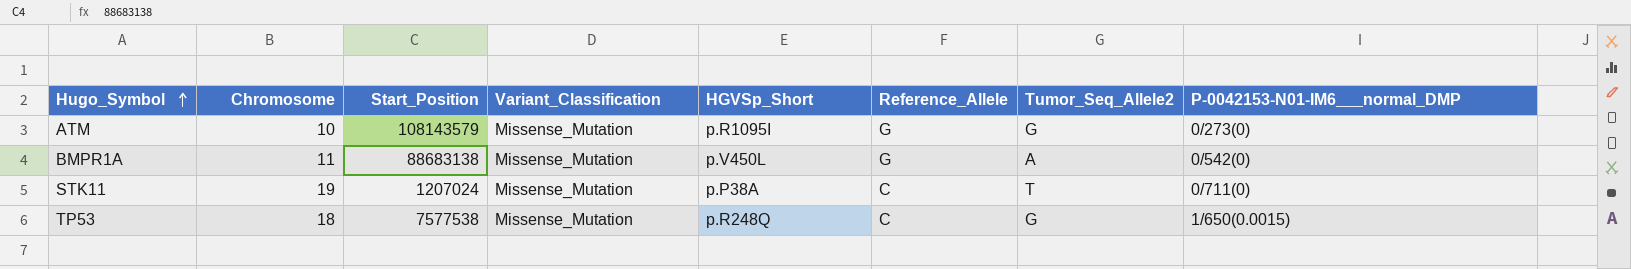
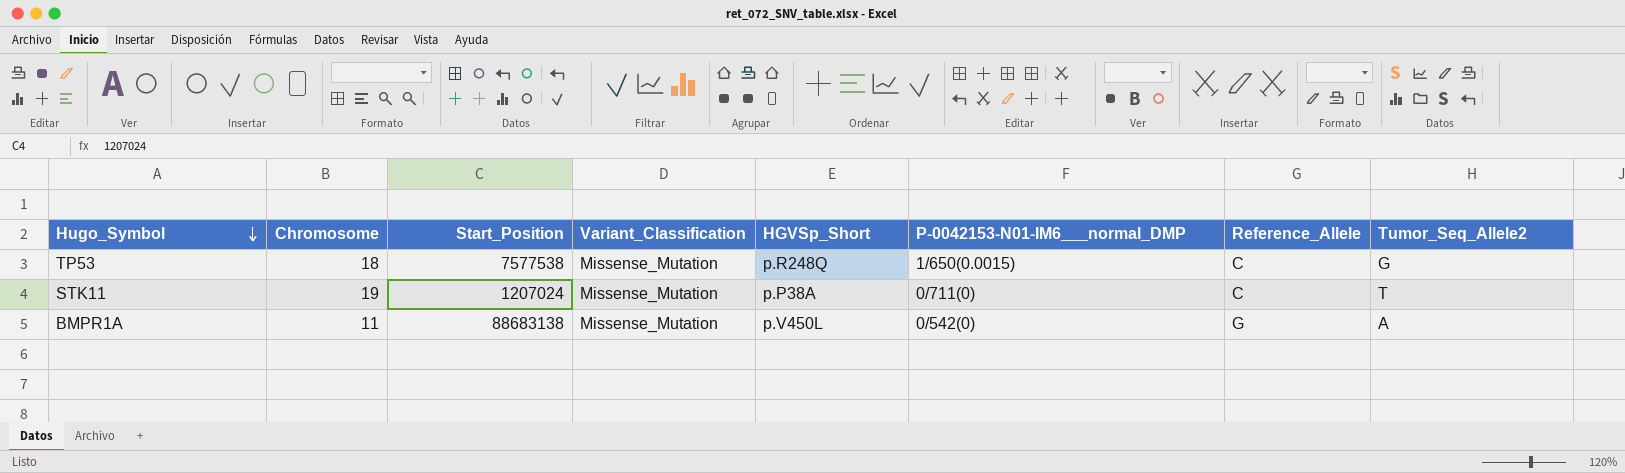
row order: Hugo_Symbol ascending -> Hugo_Symbol descending
column P-0042153-N01-IM6___normal_DMP | position: 8 -> 6
row ATM: 10 | 108143579 | Missense_Mutation | p.R1095I | G | G | 0/273(0) -> none

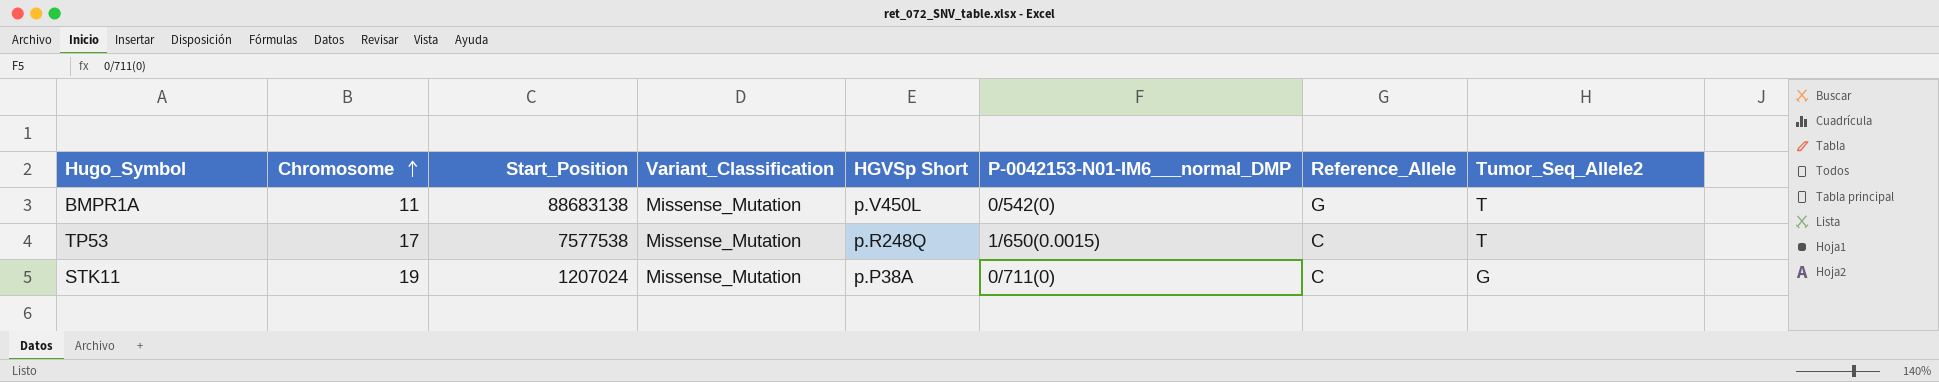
row order: Hugo_Symbol descending -> Chromosome ascending
column name: HGVSp_Short -> HGVSp Short
BMPR1A | Tumor_Seq_Allele2: A -> T
TP53 | Chromosome: 18 -> 17
TP53 | Tumor_Seq_Allele2: G -> T
STK11 | Tumor_Seq_Allele2: T -> G

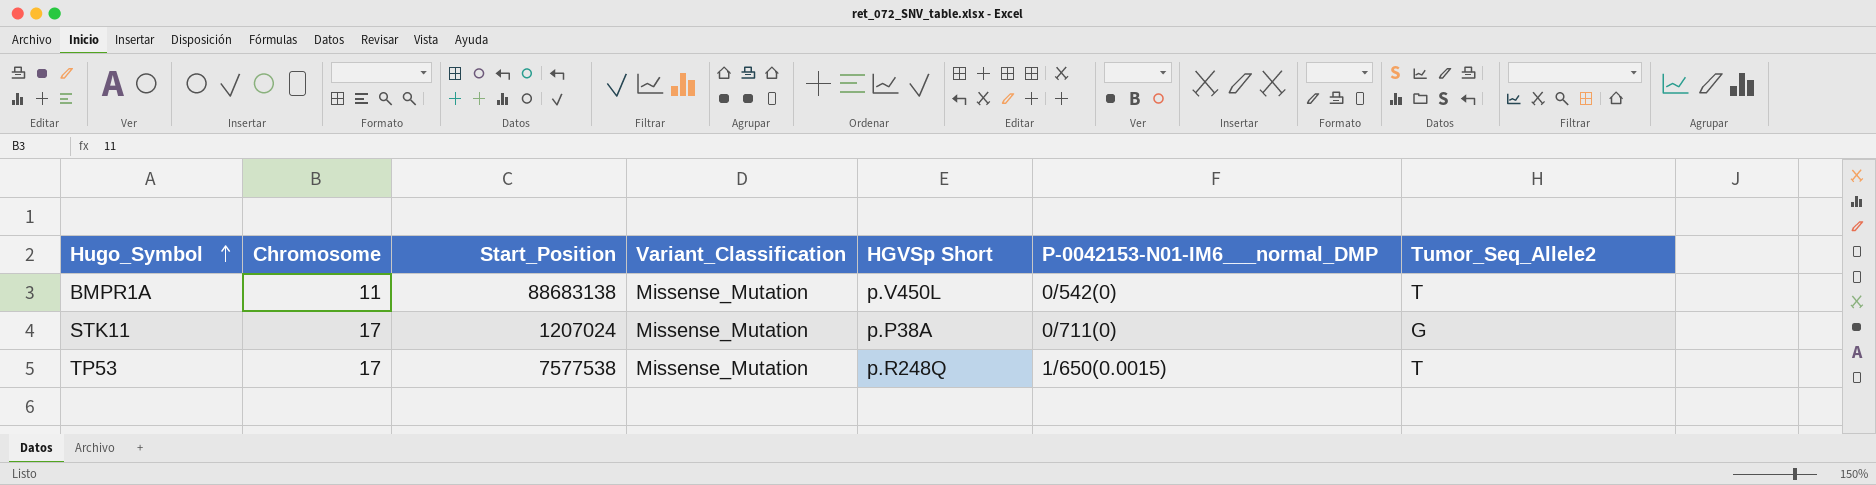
row order: Chromosome ascending -> Hugo_Symbol ascending
column Reference_Allele | position: 7 -> none
STK11 | Chromosome: 19 -> 17

